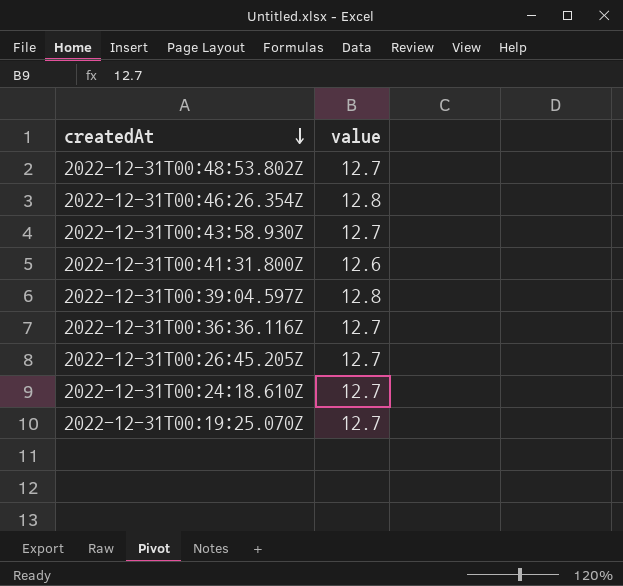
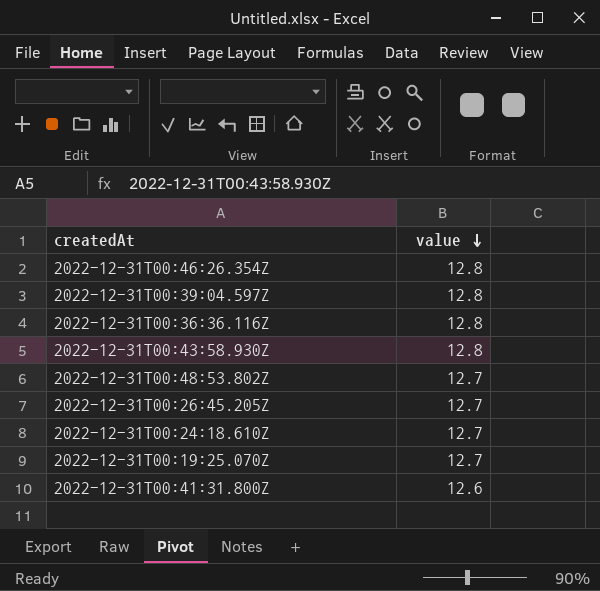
row order: createdAt descending -> value descending
2022-12-31T00:36:36.116Z | value: 12.7 -> 12.8
2022-12-31T00:43:58.930Z | value: 12.7 -> 12.8

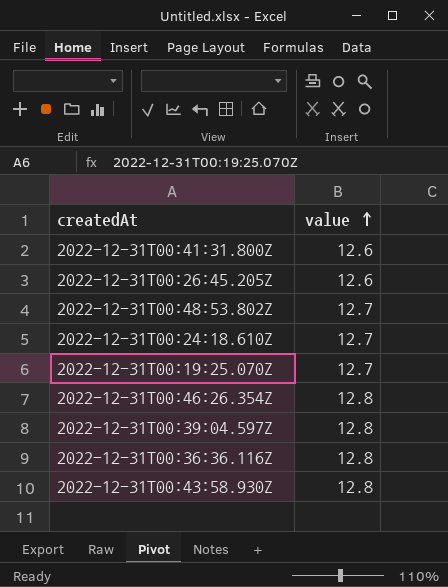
row order: value descending -> value ascending
2022-12-31T00:26:45.205Z | value: 12.7 -> 12.6

